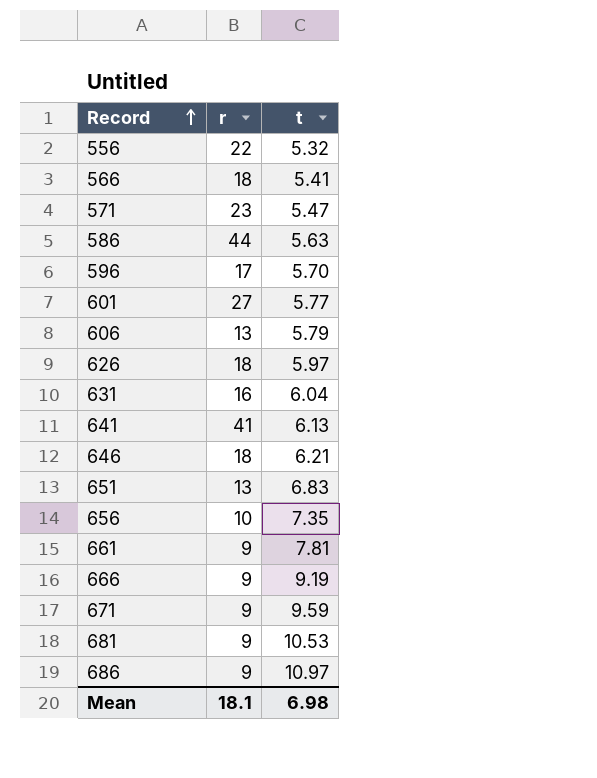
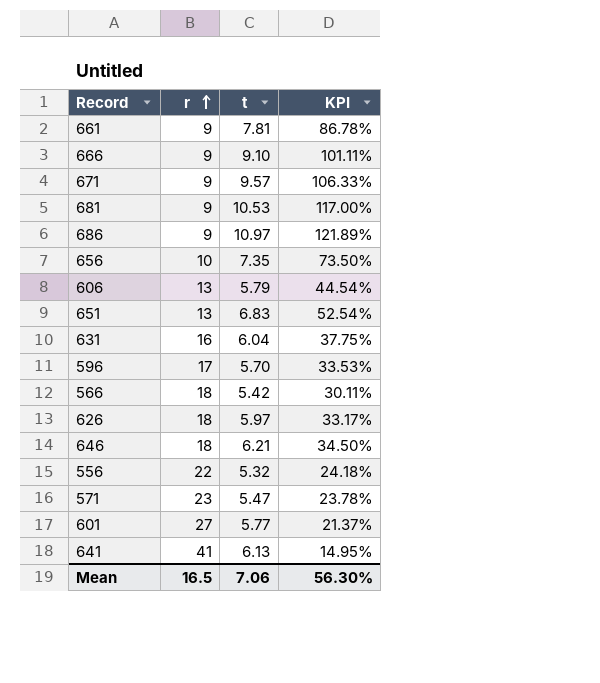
row order: Record ascending -> r ascending
column KPI | formula: none -> [t] / [r]
row 586: 44 | 5.63 -> none
666 | t: 9.19 -> 9.10
671 | t: 9.59 -> 9.57
566 | t: 5.41 -> 5.42
Mean | r: 18.1 -> 16.5
Mean | t: 6.98 -> 7.06

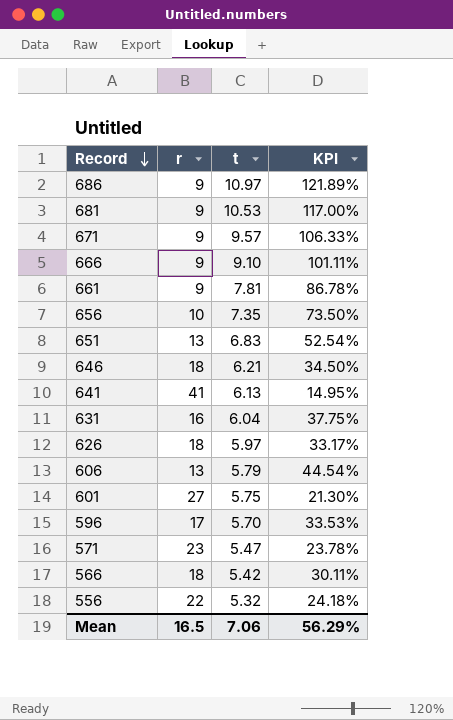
row order: r ascending -> Record descending
601 | t: 5.77 -> 5.75
601 | KPI: 21.37% -> 21.30%
Mean | KPI: 56.30% -> 56.29%

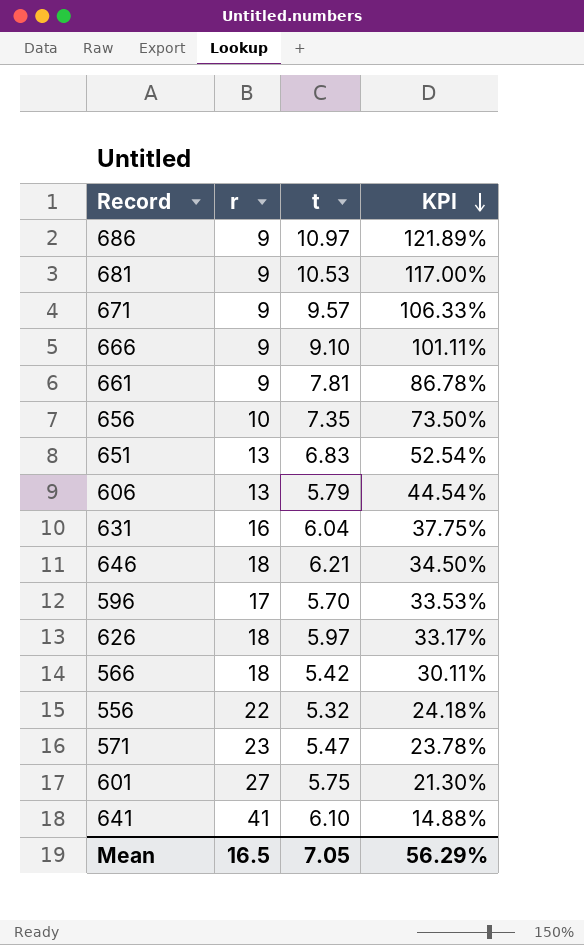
row order: Record descending -> KPI descending
641 | t: 6.13 -> 6.10
641 | KPI: 14.95% -> 14.88%
Mean | t: 7.06 -> 7.05

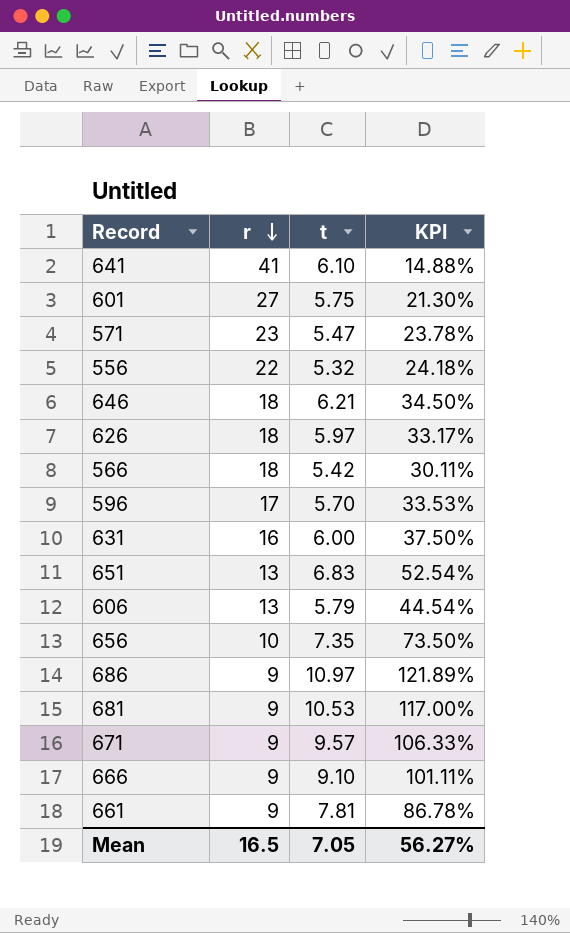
row order: KPI descending -> r descending
631 | t: 6.04 -> 6.00
631 | KPI: 37.75% -> 37.50%
Mean | KPI: 56.29% -> 56.27%

